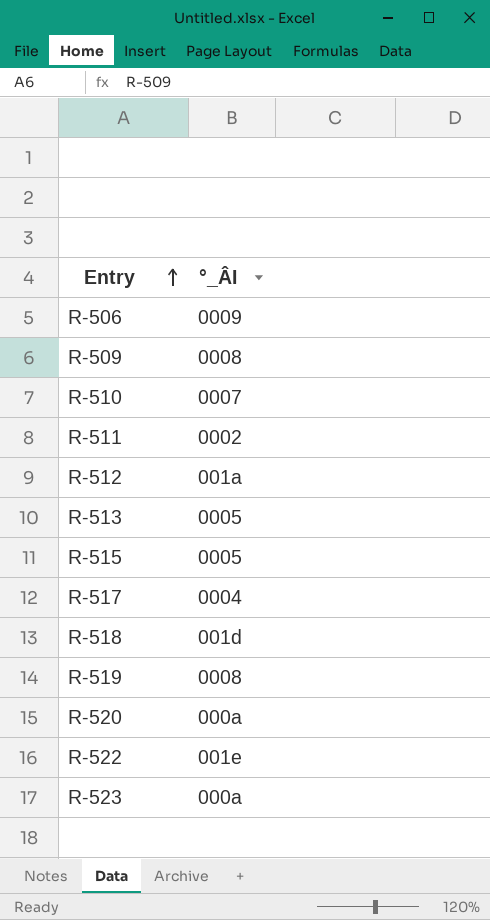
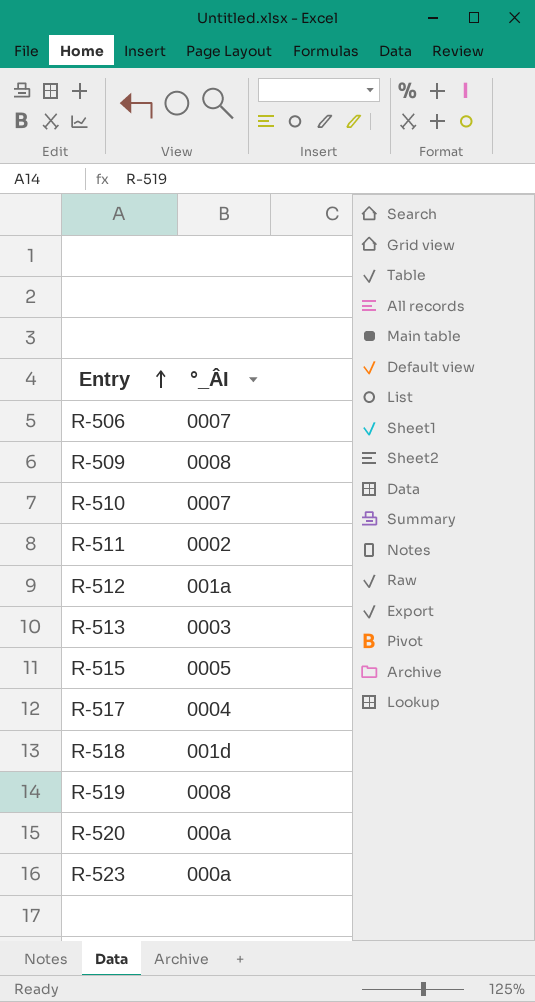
row R-522: 001e -> none
R-506 | °_ÂI: 0009 -> 0007
R-513 | °_ÂI: 0005 -> 0003

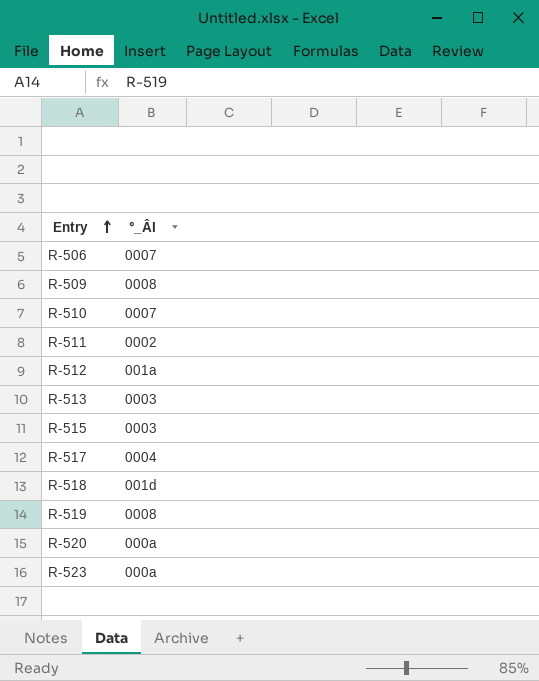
R-515 | °_ÂI: 0005 -> 0003

